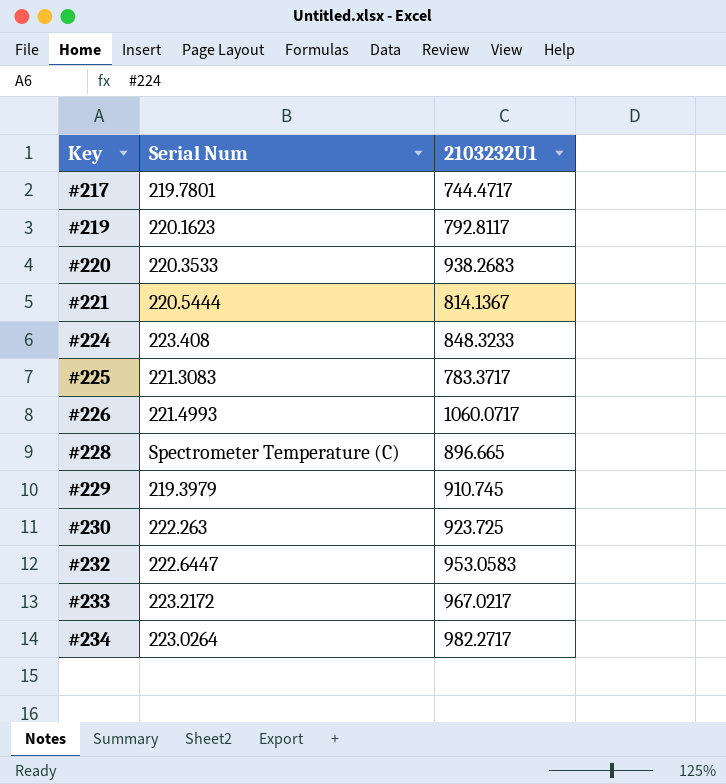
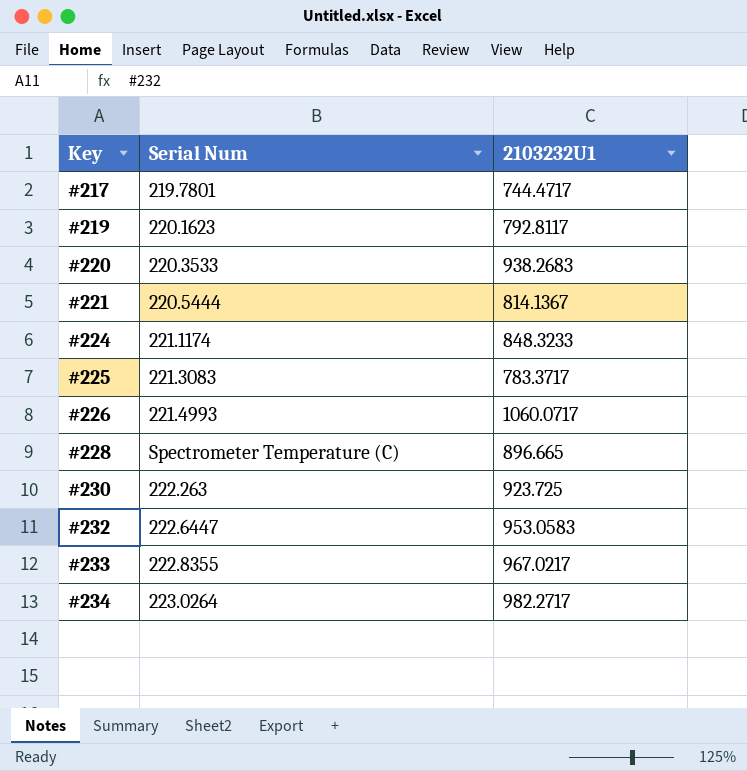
row #229: 219.3979 | 910.745 -> none
#224 | Serial Num: 223.408 -> 221.1174
#233 | Serial Num: 223.2172 -> 222.8355

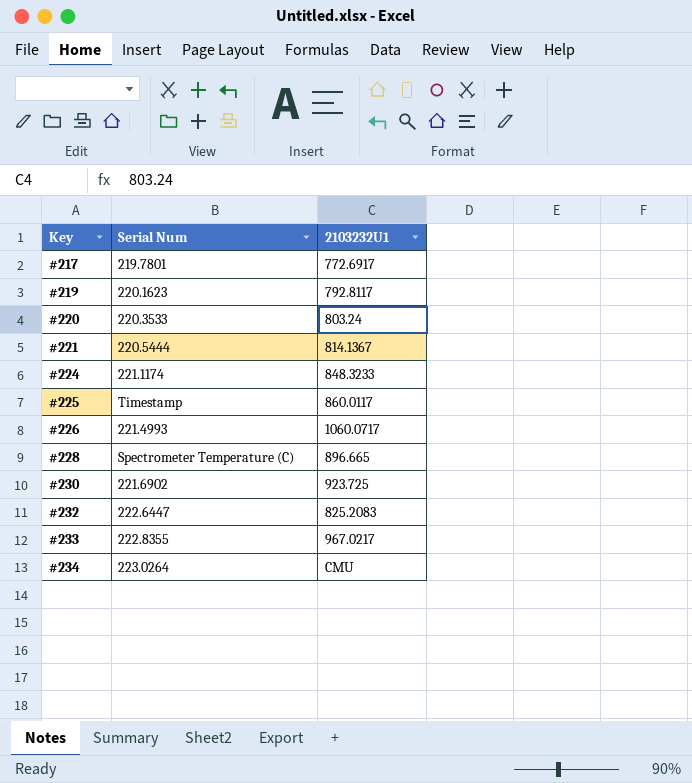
#217 | 2103232U1: 744.4717 -> 772.6917
#220 | 2103232U1: 938.2683 -> 803.24
#225 | Serial Num: 221.3083 -> Timestamp
#225 | 2103232U1: 783.3717 -> 860.0117
#230 | Serial Num: 222.263 -> 221.6902
#232 | 2103232U1: 953.0583 -> 825.2083
#234 | 2103232U1: 982.2717 -> CMU

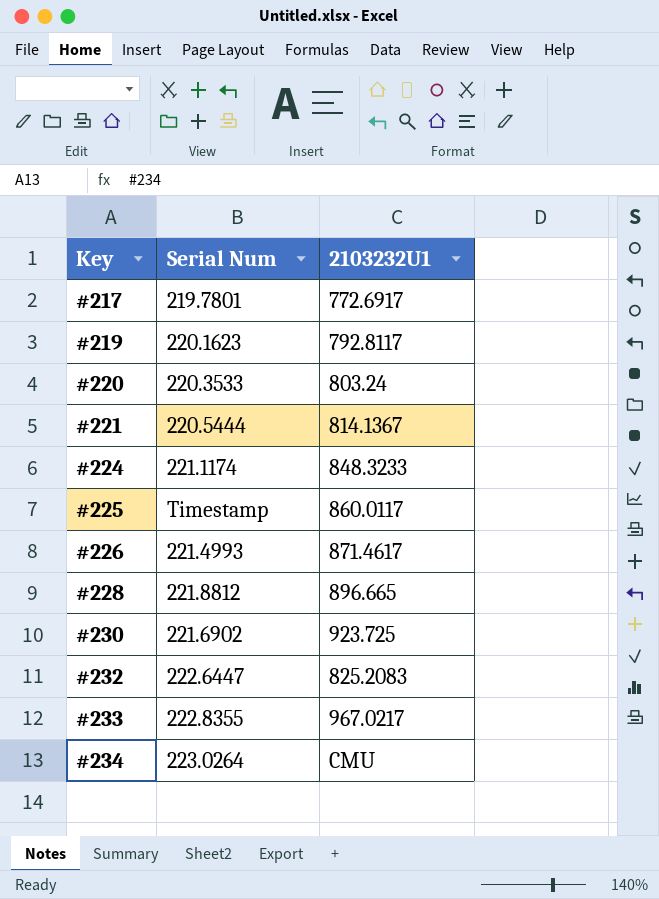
#226 | 2103232U1: 1060.0717 -> 871.4617
#228 | Serial Num: Spectrometer Temperature (C) -> 221.8812

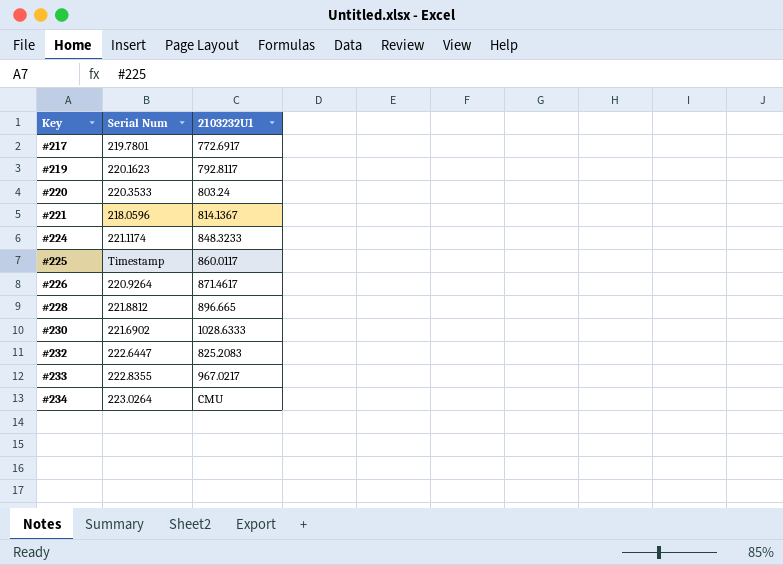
#221 | Serial Num: 220.5444 -> 218.0596
#226 | Serial Num: 221.4993 -> 220.9264
#230 | 2103232U1: 923.725 -> 1028.6333

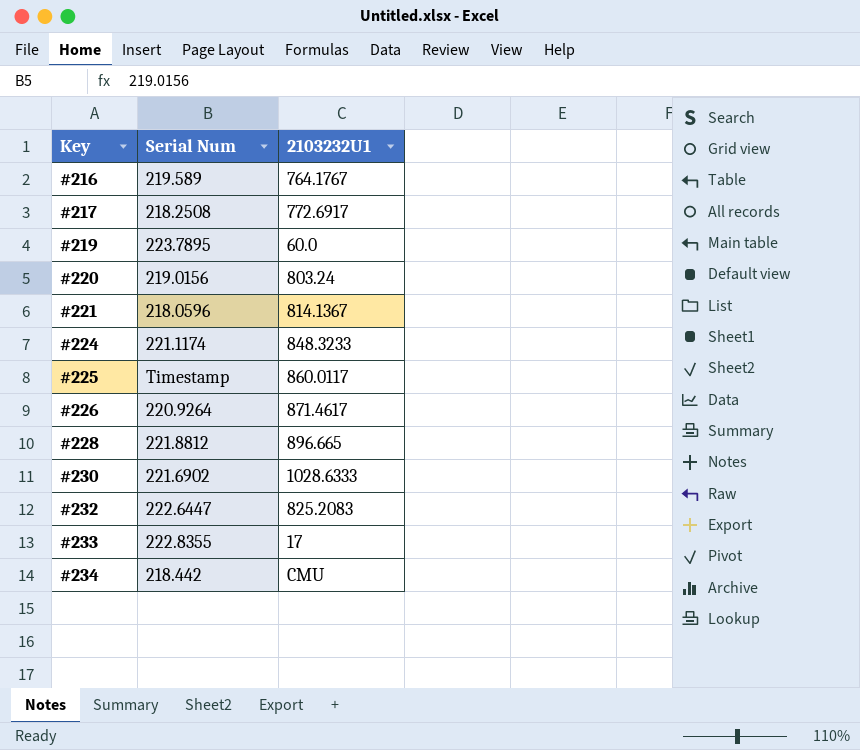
row #216: none -> 219.589 | 764.1767
#217 | Serial Num: 219.7801 -> 218.2508
#219 | Serial Num: 220.1623 -> 223.7895
#219 | 2103232U1: 792.8117 -> 60.0
#220 | Serial Num: 220.3533 -> 219.0156
#233 | 2103232U1: 967.0217 -> 17
#234 | Serial Num: 223.0264 -> 218.442

